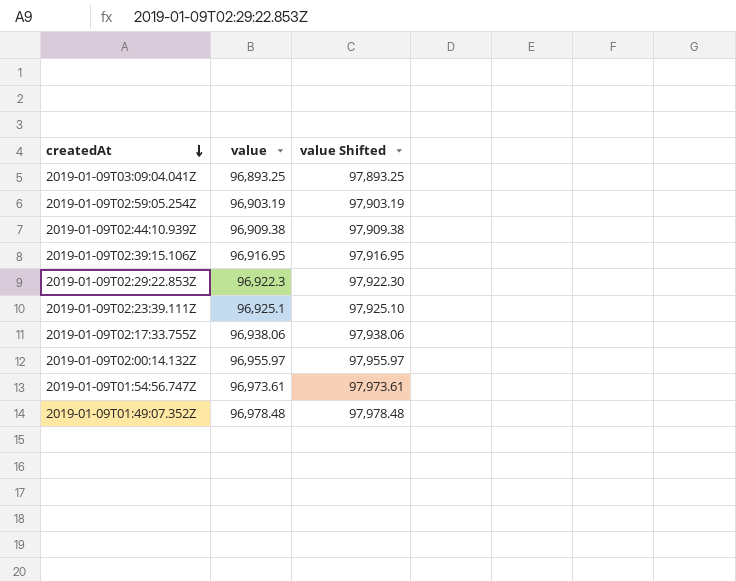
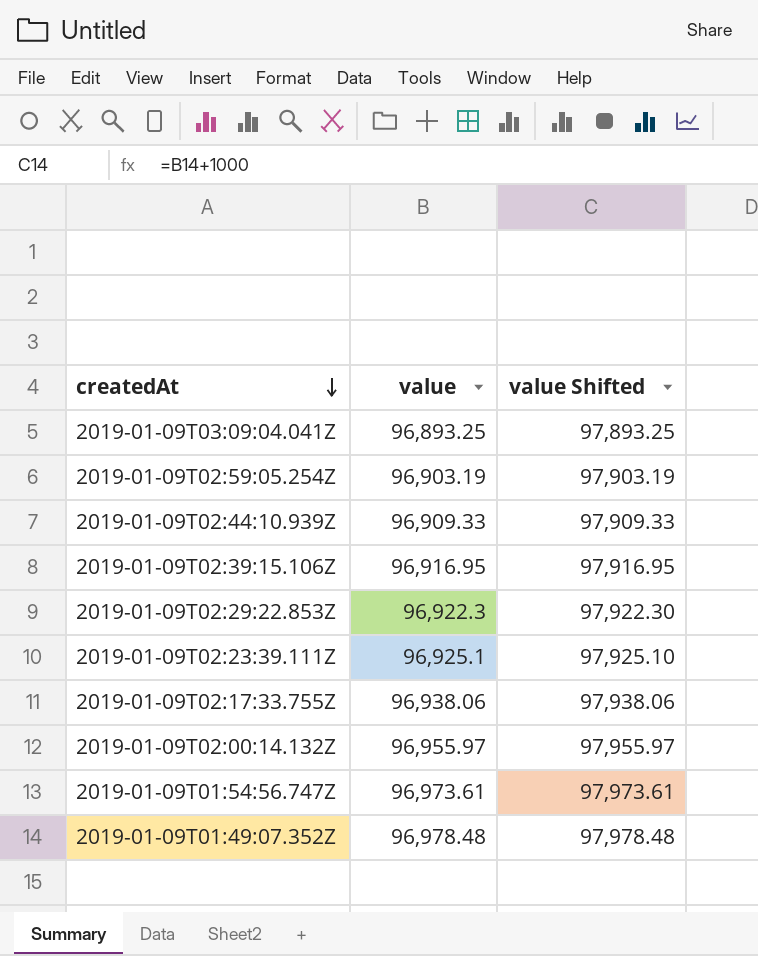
2019-01-09T02:44:10.939Z | value: 96,909.38 -> 96,909.33
2019-01-09T02:44:10.939Z | value Shifted: 97,909.38 -> 97,909.33

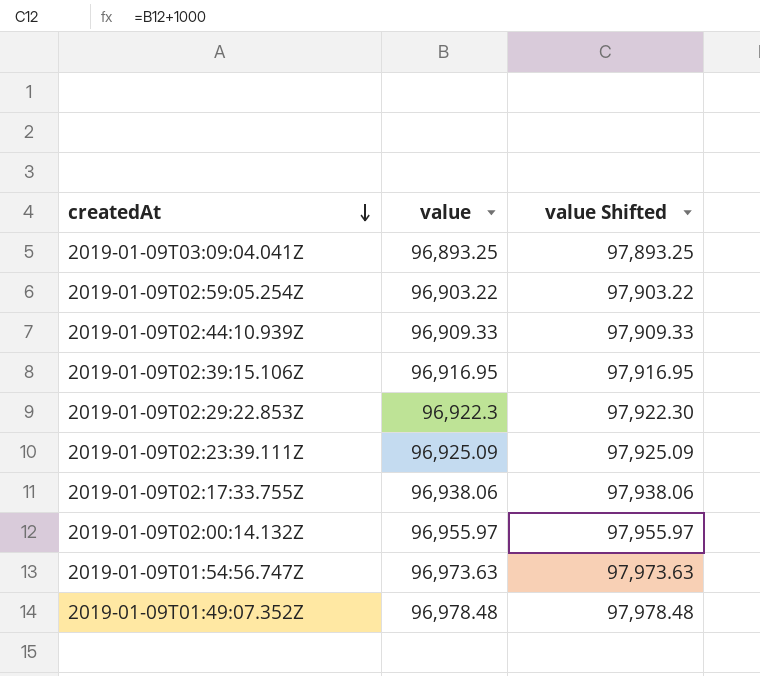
2019-01-09T02:59:05.254Z | value: 96,903.19 -> 96,903.22
2019-01-09T02:59:05.254Z | value Shifted: 97,903.19 -> 97,903.22
2019-01-09T02:23:39.111Z | value: 96,925.1 -> 96,925.09
2019-01-09T02:23:39.111Z | value Shifted: 97,925.10 -> 97,925.09
2019-01-09T01:54:56.747Z | value: 96,973.61 -> 96,973.63
2019-01-09T01:54:56.747Z | value Shifted: 97,973.61 -> 97,973.63

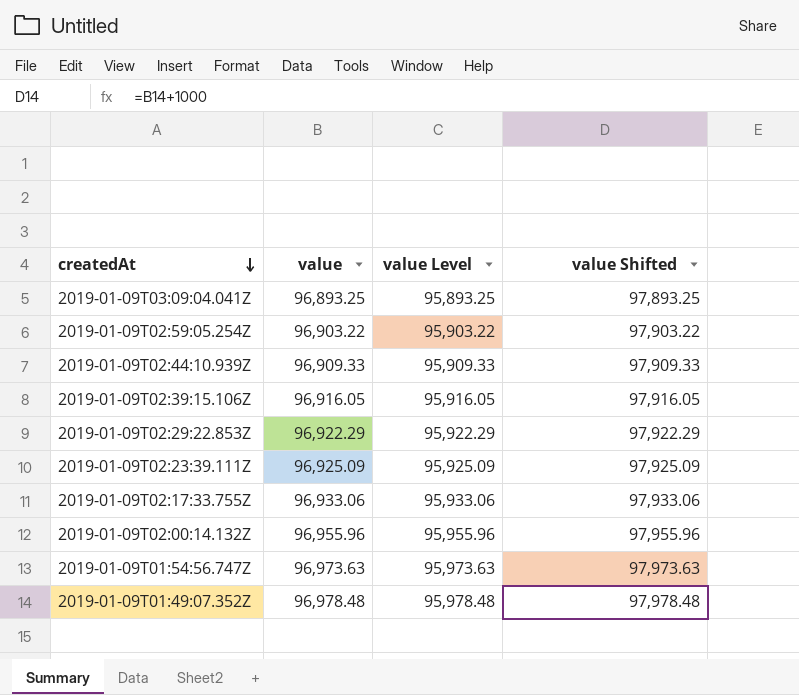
column value Level | formula: none -> [value] - 1000
2019-01-09T02:39:15.106Z | value: 96,916.95 -> 96,916.05
2019-01-09T02:39:15.106Z | value Shifted: 97,916.95 -> 97,916.05
2019-01-09T02:29:22.853Z | value: 96,922.3 -> 96,922.29
2019-01-09T02:29:22.853Z | value Shifted: 97,922.30 -> 97,922.29
2019-01-09T02:17:33.755Z | value: 96,938.06 -> 96,933.06
2019-01-09T02:17:33.755Z | value Shifted: 97,938.06 -> 97,933.06
2019-01-09T02:00:14.132Z | value: 96,955.97 -> 96,955.96
2019-01-09T02:00:14.132Z | value Shifted: 97,955.97 -> 97,955.96

